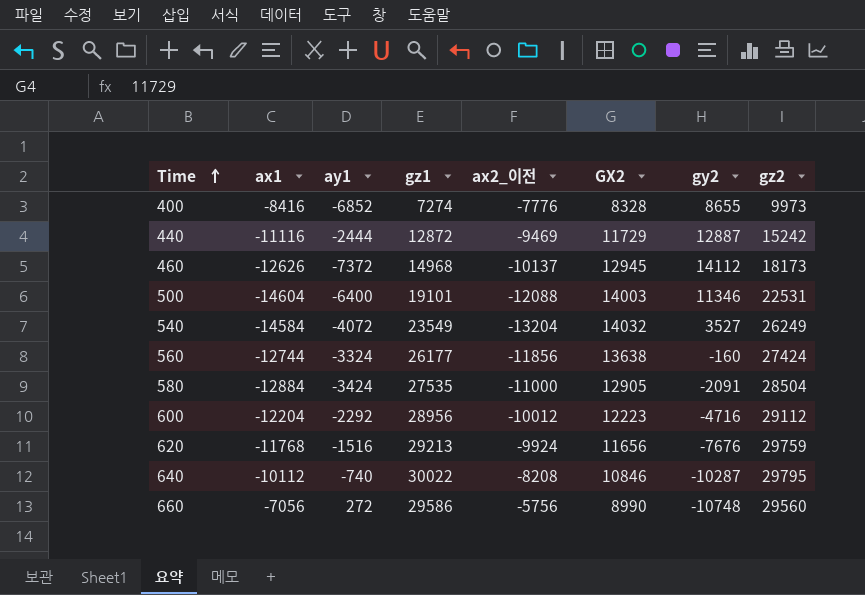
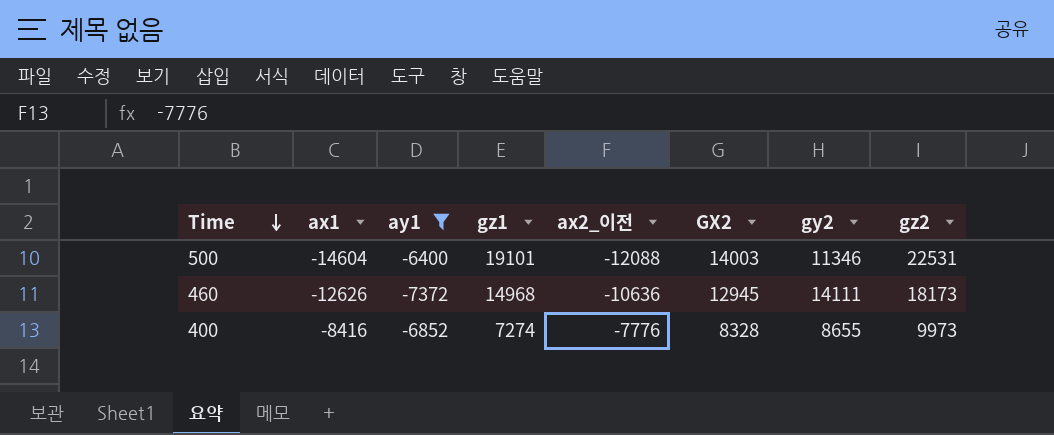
filter: none -> ay1 <= -6400
row order: Time ascending -> Time descending
460 | ax2_이전: -10137 -> -10636
460 | gy2: 14112 -> 14111

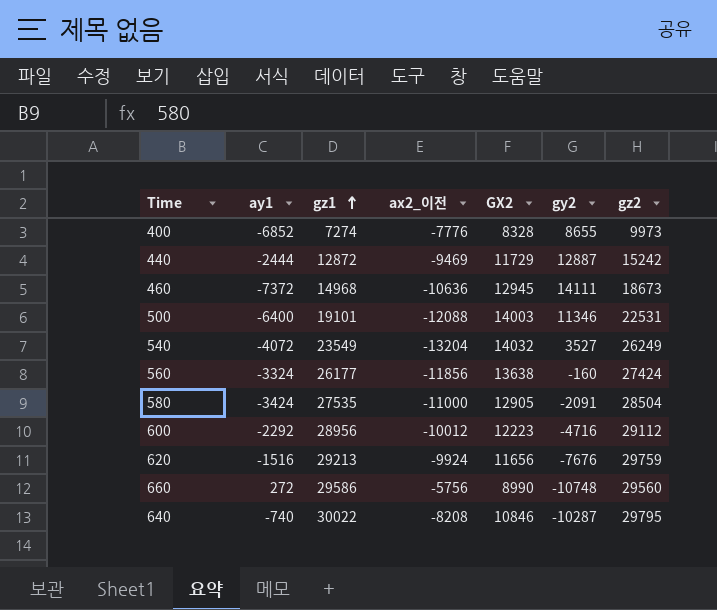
filter: ay1 <= -6400 -> none
row order: Time descending -> gz1 ascending
column ax1 | position: 2 -> none
460 | gz2: 18173 -> 18673

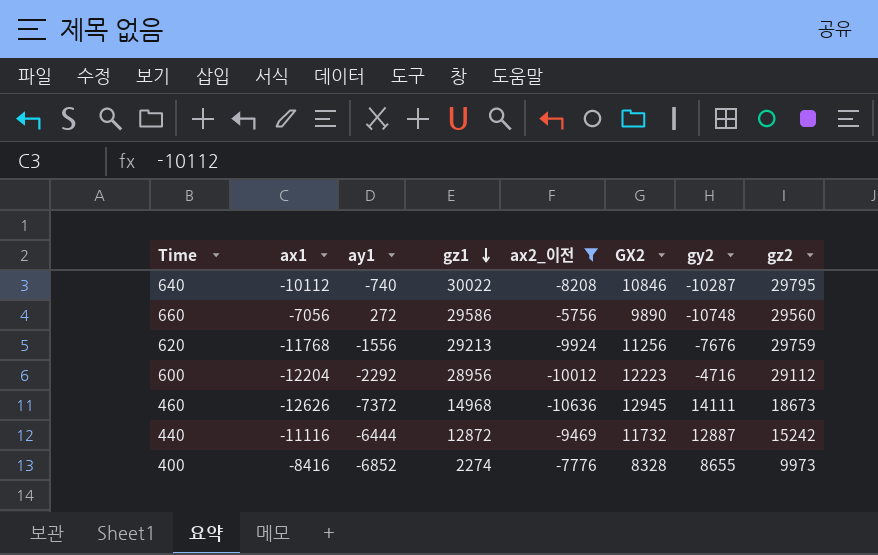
filter: none -> ax2_이전 >= -10636
row order: gz1 ascending -> gz1 descending
column ax1 | position: none -> 2
660 | GX2: 8990 -> 9890
620 | ay1: -1516 -> -1556
620 | GX2: 11656 -> 11256
440 | ay1: -2444 -> -6444
440 | GX2: 11729 -> 11732
400 | gz1: 7274 -> 2274

